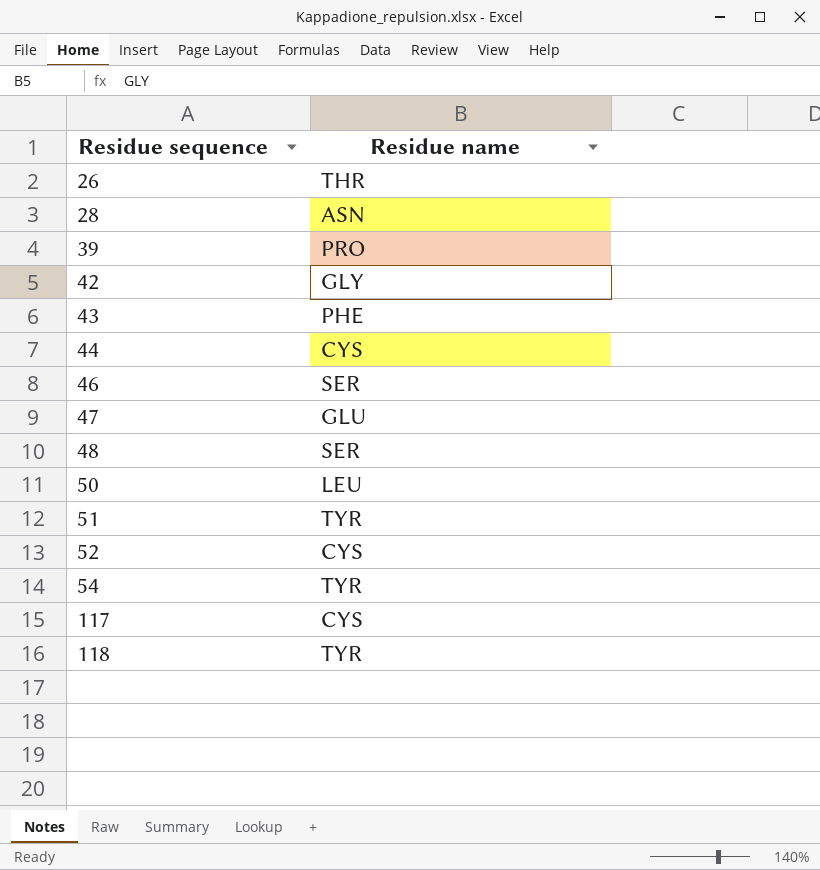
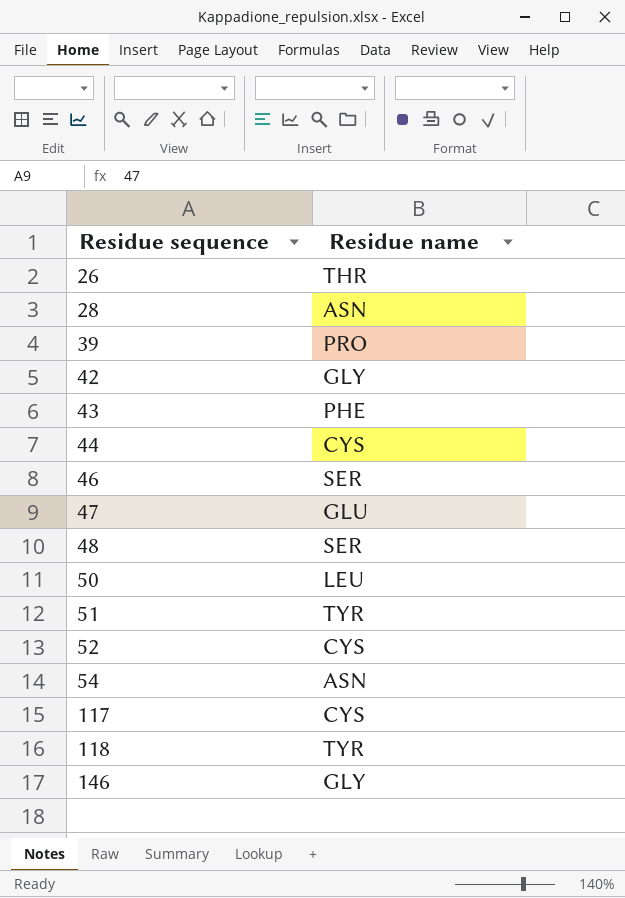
54 | Residue name: TYR -> ASN
row 146: none -> GLY

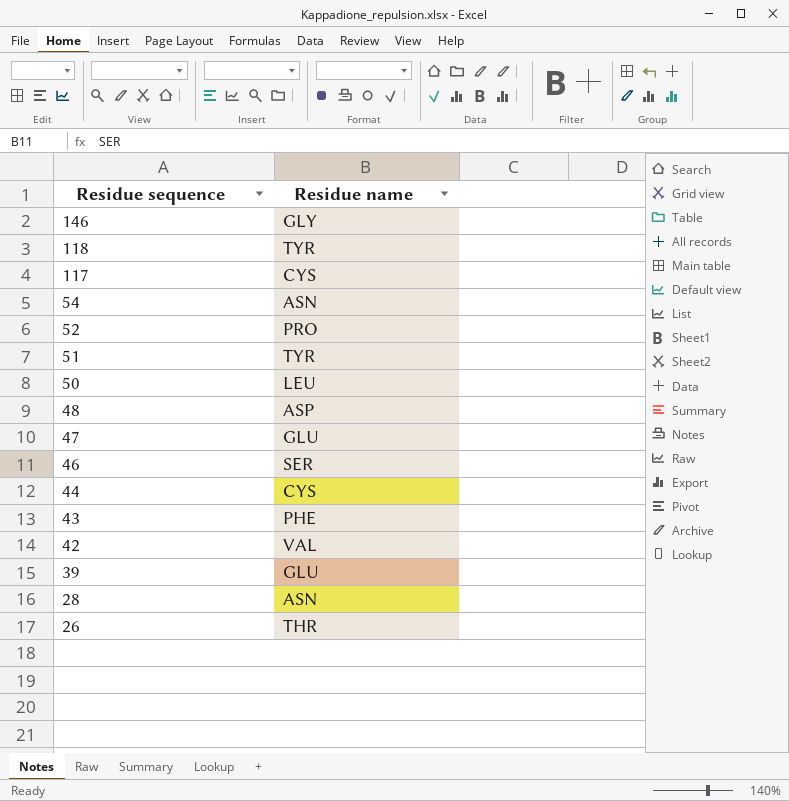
row order: Residue sequence ascending -> Residue sequence descending
52 | Residue name: CYS -> PRO
48 | Residue name: SER -> ASP
42 | Residue name: GLY -> VAL
39 | Residue name: PRO -> GLU

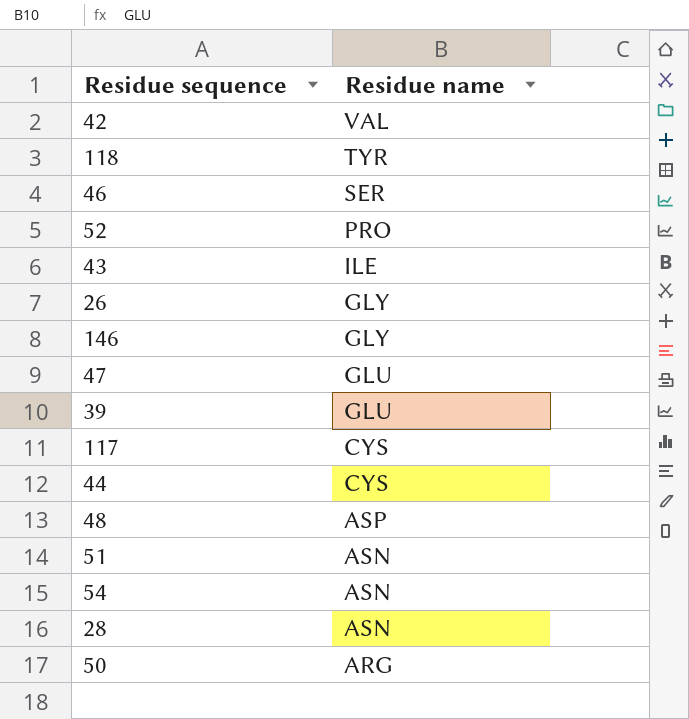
row order: Residue sequence descending -> Residue name descending
43 | Residue name: PHE -> ILE
26 | Residue name: THR -> GLY
51 | Residue name: TYR -> ASN
50 | Residue name: LEU -> ARG

